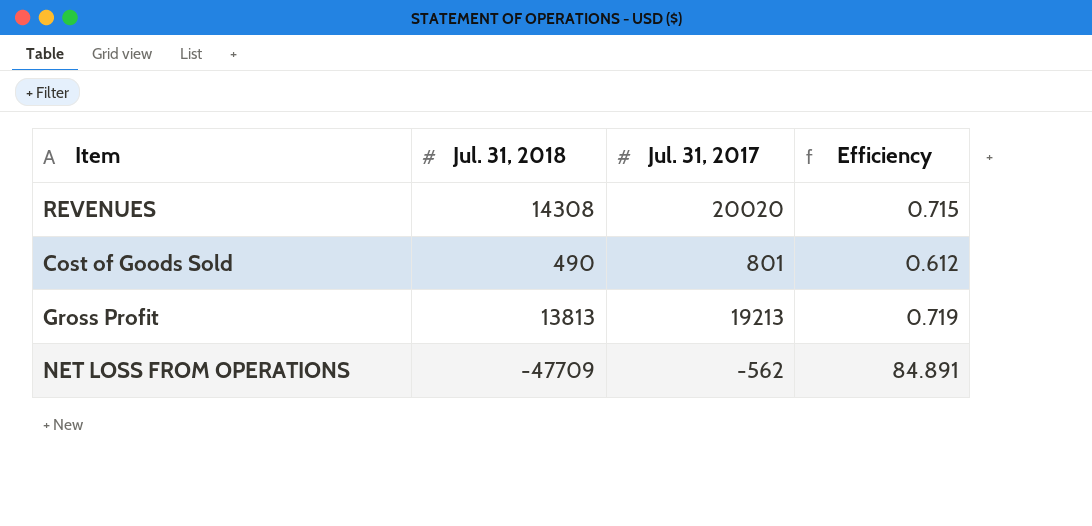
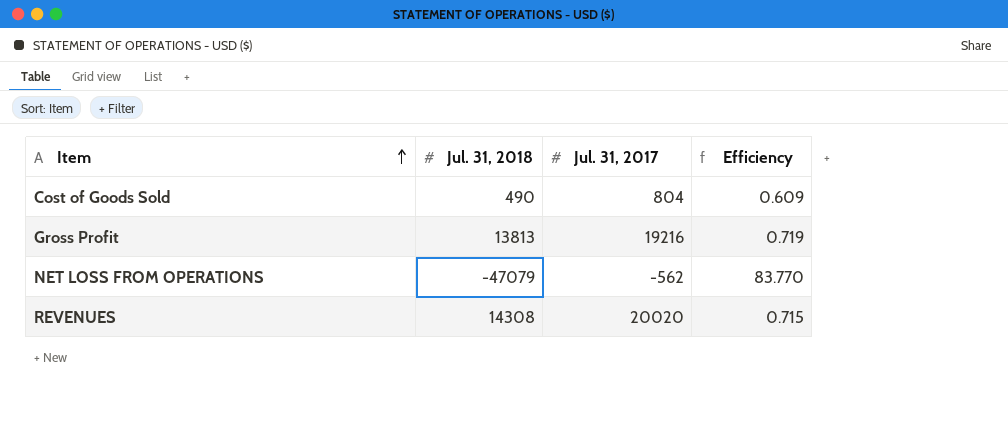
row order: none -> Item ascending
Cost of Goods Sold | Jul. 31, 2017: 801 -> 804
Cost of Goods Sold | Efficiency: 0.612 -> 0.609
Gross Profit | Jul. 31, 2017: 19213 -> 19216
NET LOSS FROM OPERATIONS | Jul. 31, 2018: -47709 -> -47079
NET LOSS FROM OPERATIONS | Efficiency: 84.891 -> 83.770

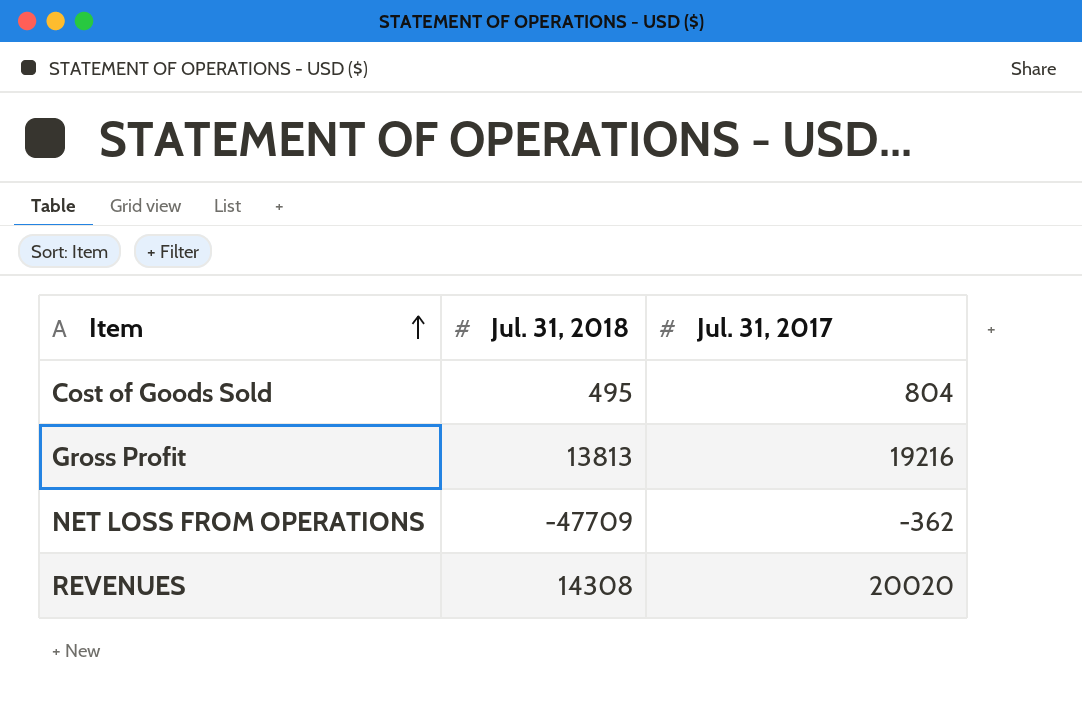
column Efficiency | formula: [Jul. 31, 2018] / [Jul. 31, 2017] -> none
Cost of Goods Sold | Jul. 31, 2018: 490 -> 495
NET LOSS FROM OPERATIONS | Jul. 31, 2018: -47079 -> -47709
NET LOSS FROM OPERATIONS | Jul. 31, 2017: -562 -> -362

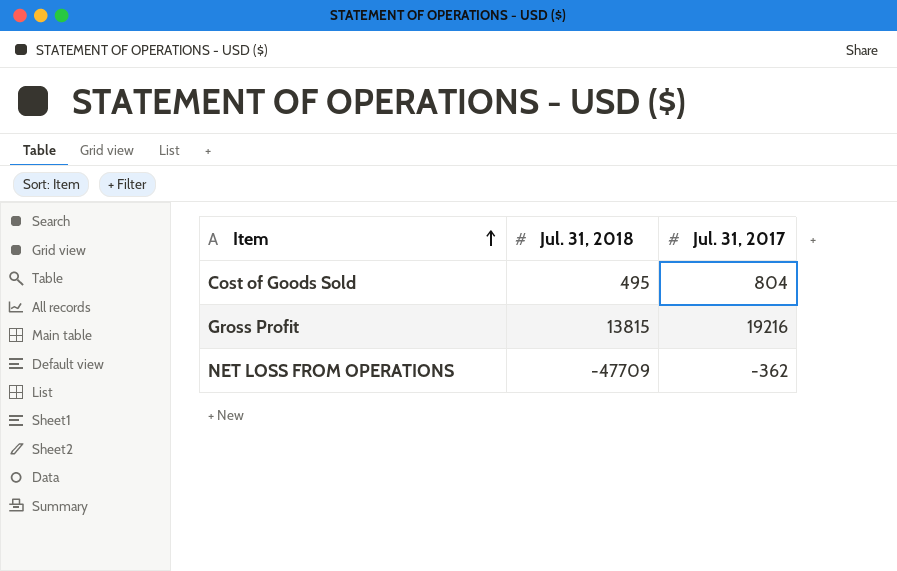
row REVENUES: 14308 | 20020 -> none
Gross Profit | Jul. 31, 2018: 13813 -> 13815

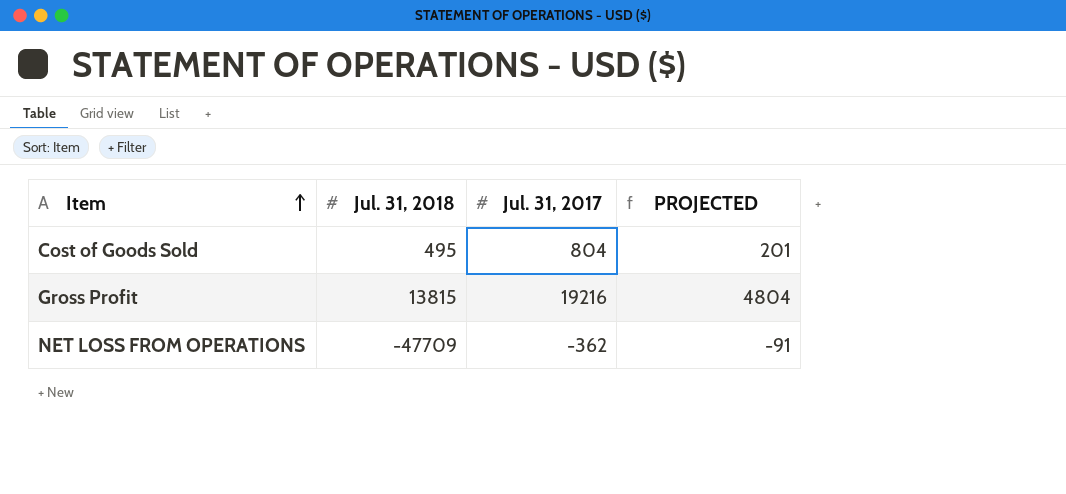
column PROJECTED | formula: none -> [Jul. 31, 2017] * 0.25

